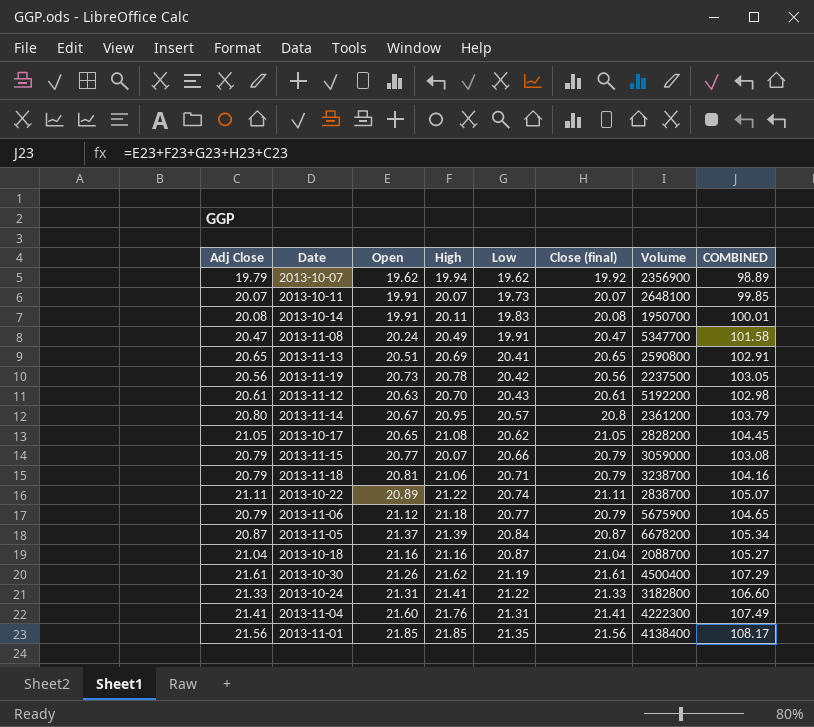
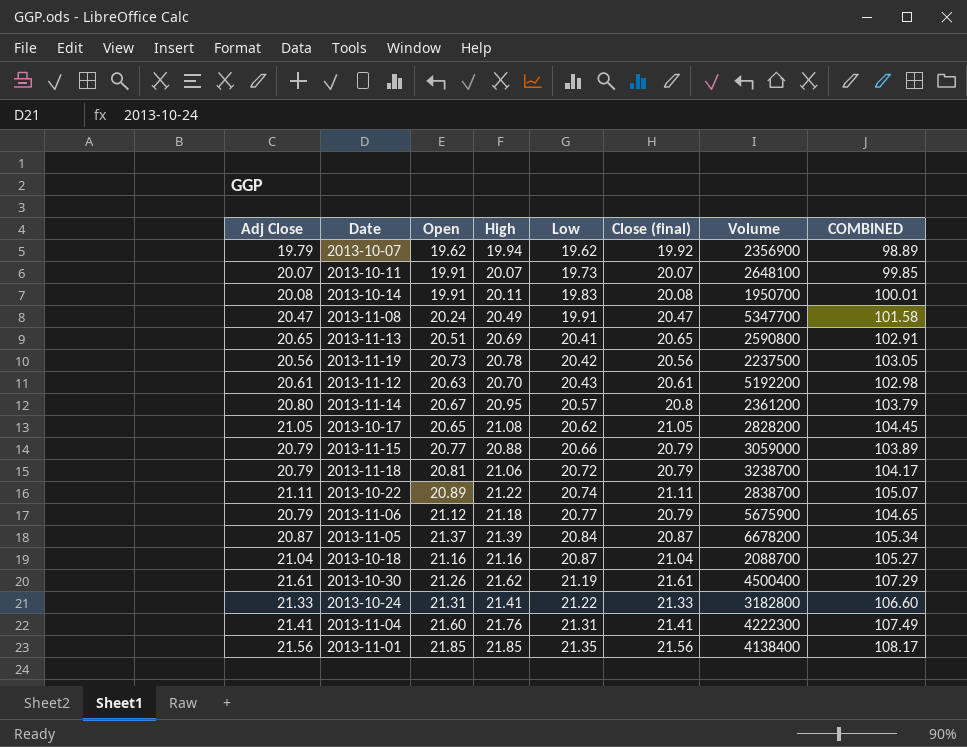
2013-11-15 | High: 20.07 -> 20.88
2013-11-15 | COMBINED: 103.08 -> 103.89
2013-11-18 | Low: 20.71 -> 20.72
2013-11-18 | COMBINED: 104.16 -> 104.17

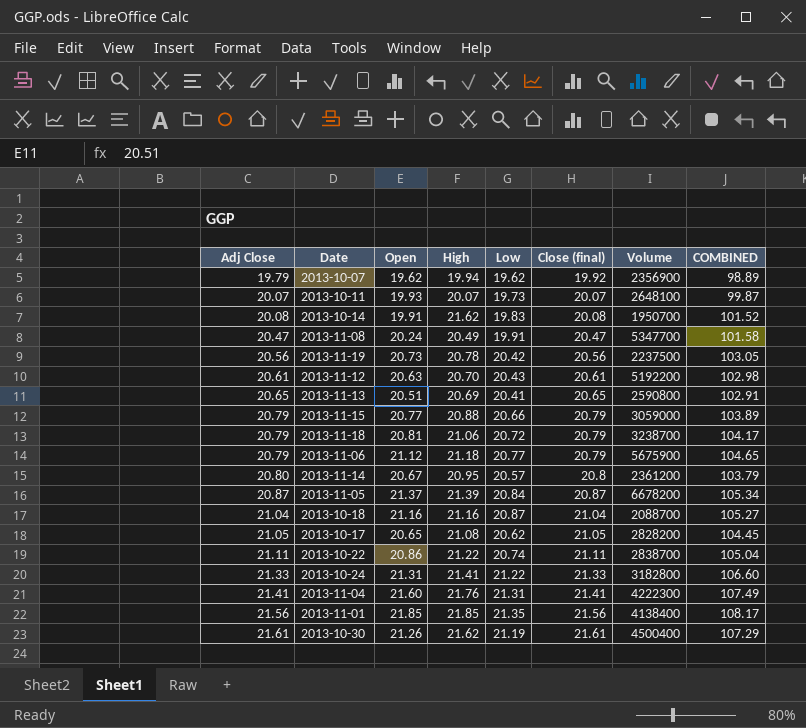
row order: Low ascending -> Adj Close ascending
2013-10-11 | Open: 19.91 -> 19.93
2013-10-11 | COMBINED: 99.85 -> 99.87
2013-10-14 | High: 20.11 -> 21.62
2013-10-14 | COMBINED: 100.01 -> 101.52
2013-10-22 | Open: 20.89 -> 20.86
2013-10-22 | COMBINED: 105.07 -> 105.04

